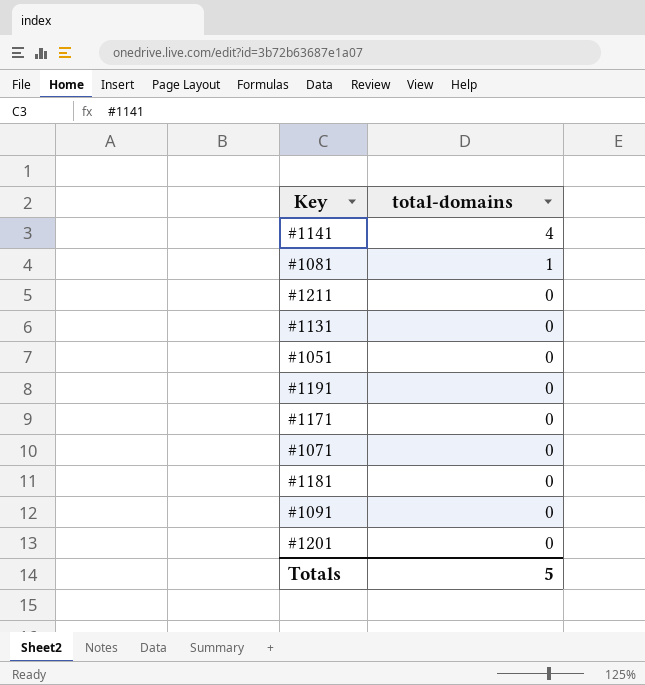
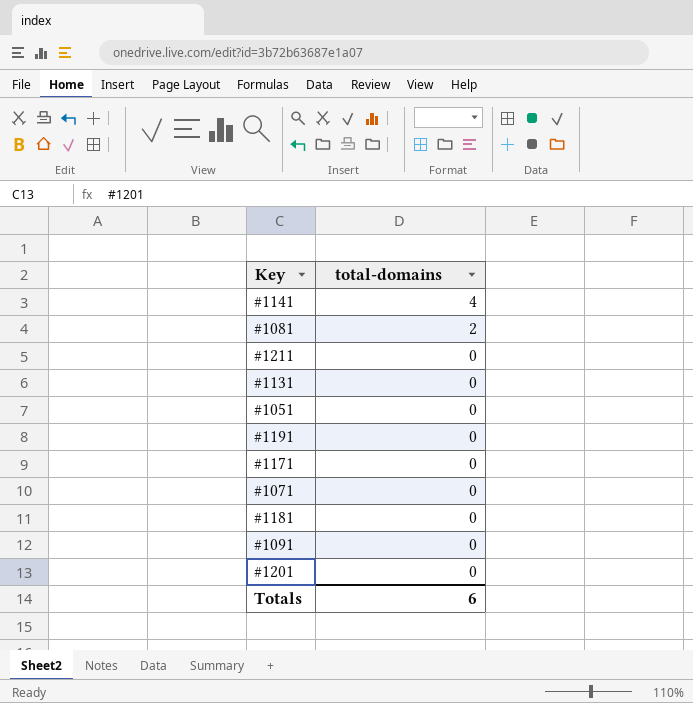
#1081 | total-domains: 1 -> 2
Totals | total-domains: 5 -> 6

